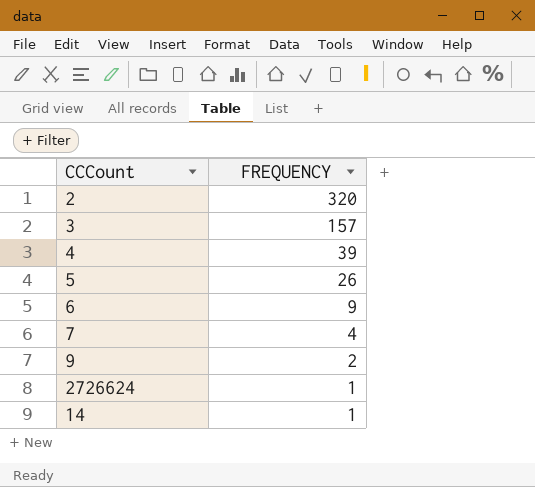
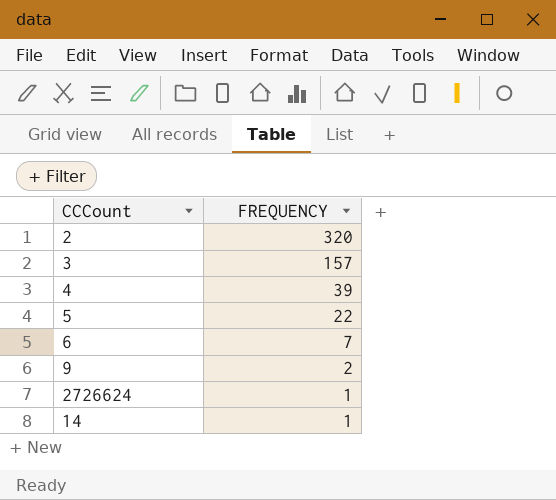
row 7: 4 -> none
5 | FREQUENCY: 26 -> 22
6 | FREQUENCY: 9 -> 7

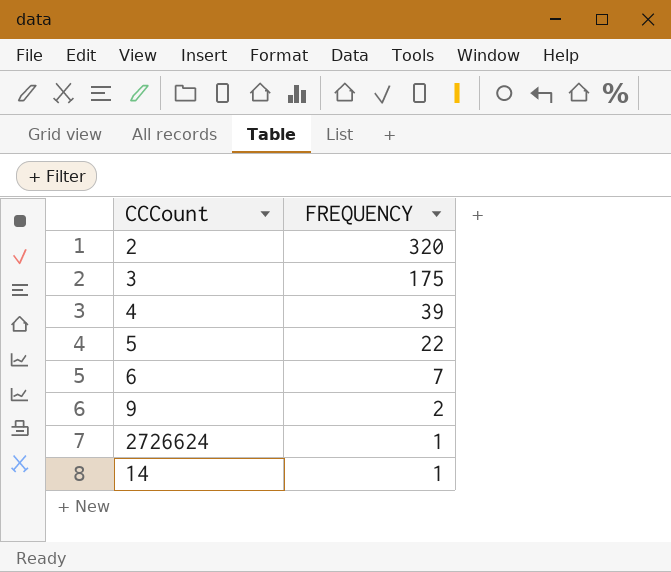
3 | FREQUENCY: 157 -> 175

